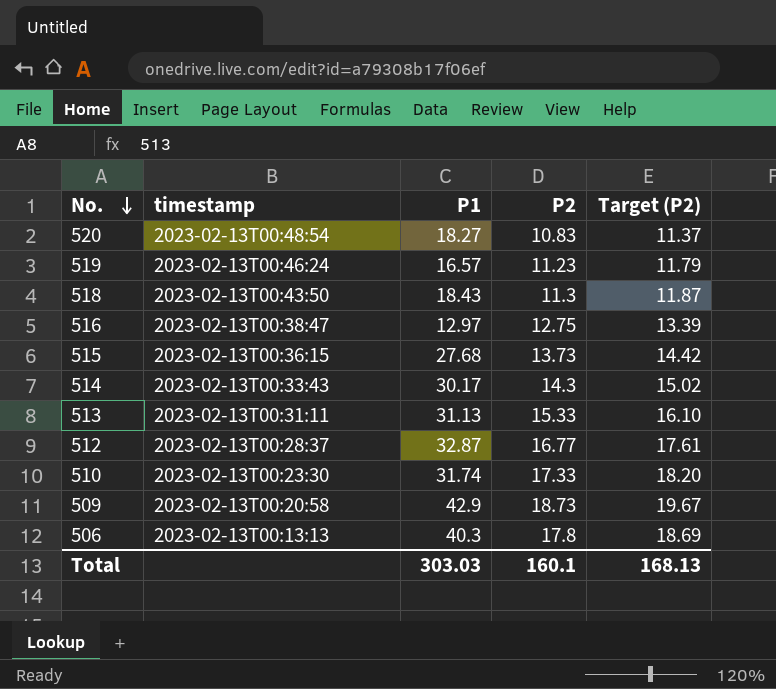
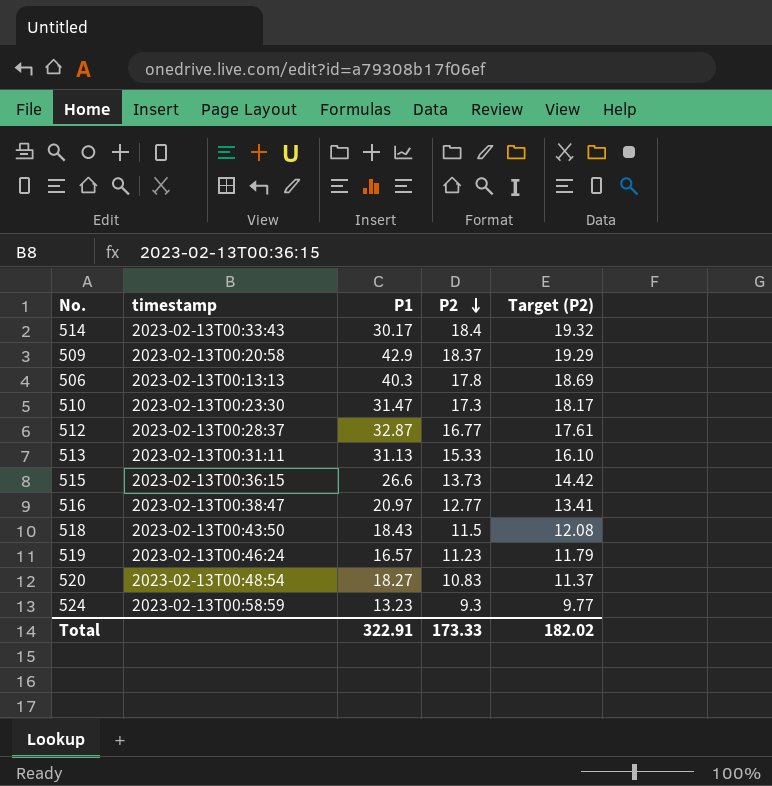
row order: No. descending -> P2 descending
514 | P2: 14.3 -> 18.4
514 | Target (P2): 15.02 -> 19.32
509 | P2: 18.73 -> 18.37
509 | Target (P2): 19.67 -> 19.29
510 | P1: 31.74 -> 31.47
510 | P2: 17.33 -> 17.3
510 | Target (P2): 18.20 -> 18.17
515 | P1: 27.68 -> 26.6
516 | P1: 12.97 -> 20.97
516 | P2: 12.75 -> 12.77
516 | Target (P2): 13.39 -> 13.41
518 | P2: 11.3 -> 11.5
518 | Target (P2): 11.87 -> 12.08
row 524: none -> 2023-02-13T00:58:59 | 13.23 | 9.3 | 9.77
Total | P1: 303.03 -> 322.91
Total | P2: 160.1 -> 173.33
Total | Target (P2): 168.13 -> 182.02

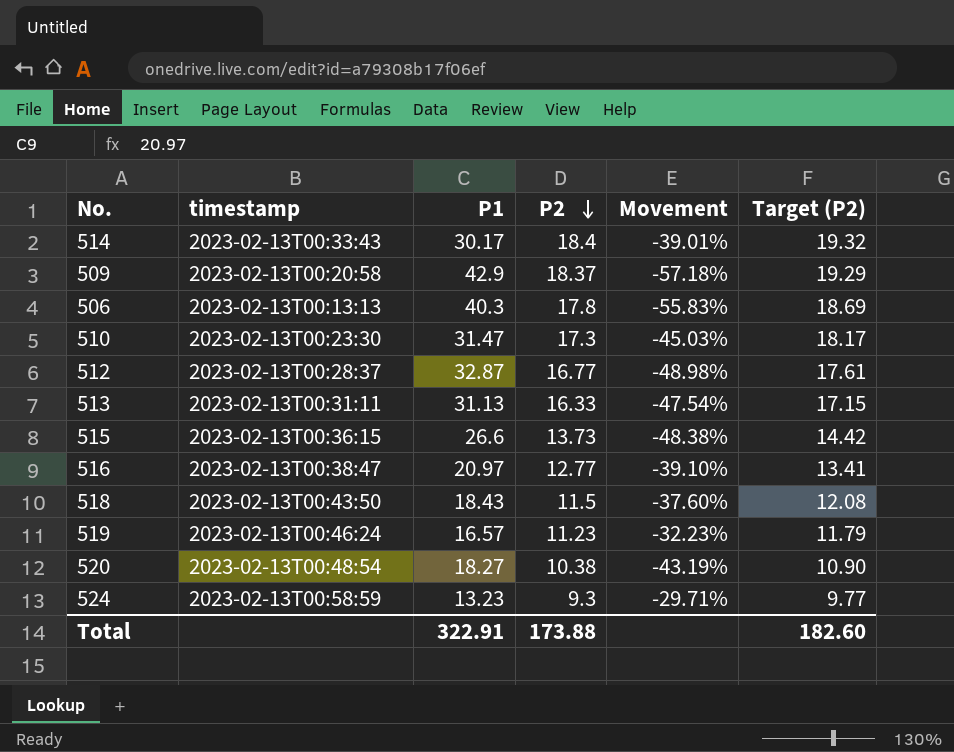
column Movement | formula: none -> ([P2] - [P1]) / [P1]
513 | P2: 15.33 -> 16.33
513 | Target (P2): 16.10 -> 17.15
520 | P2: 10.83 -> 10.38
520 | Target (P2): 11.37 -> 10.90
Total | P2: 173.33 -> 173.88
Total | Target (P2): 182.02 -> 182.60

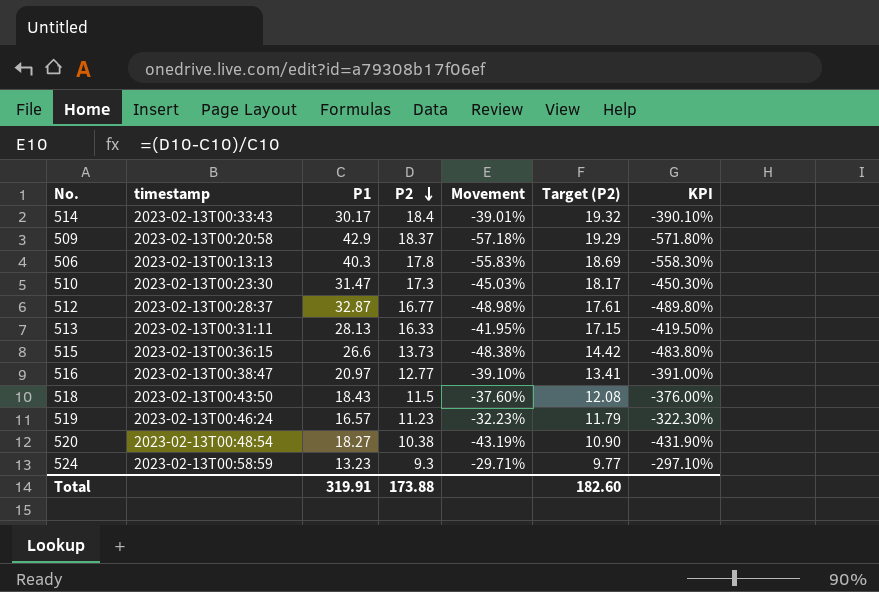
column KPI | formula: none -> [Movement] * 10
513 | P1: 31.13 -> 28.13
513 | Movement: -47.54% -> -41.95%
Total | P1: 322.91 -> 319.91

